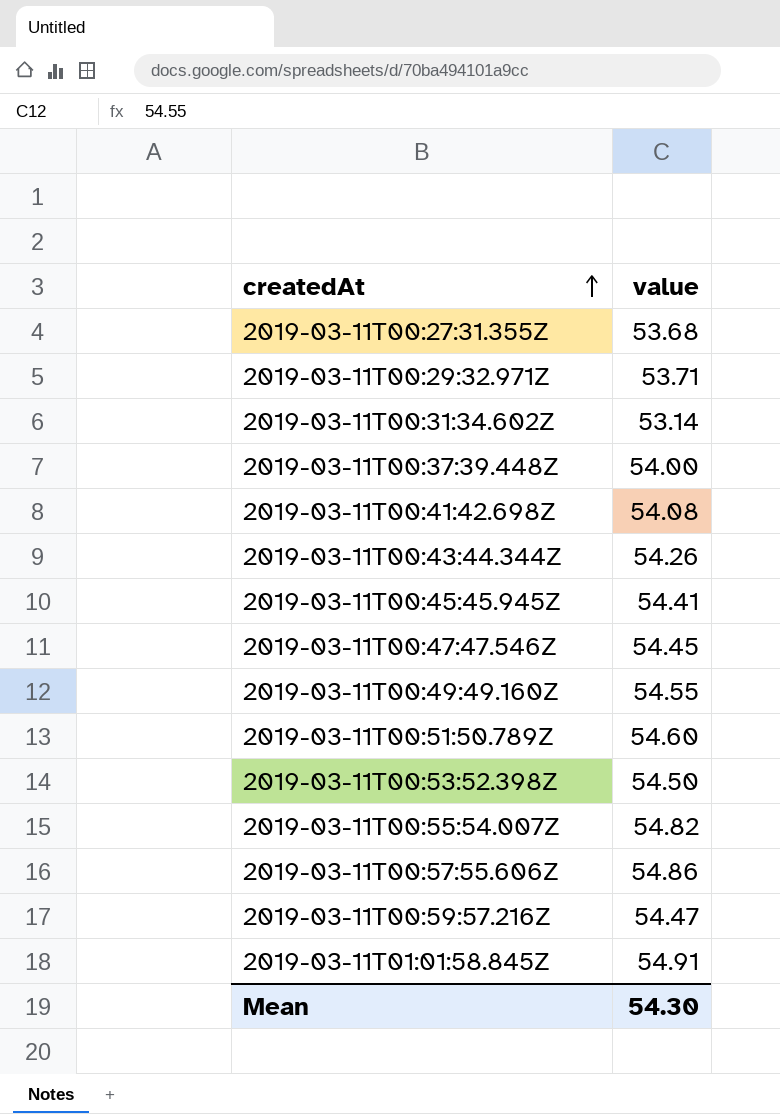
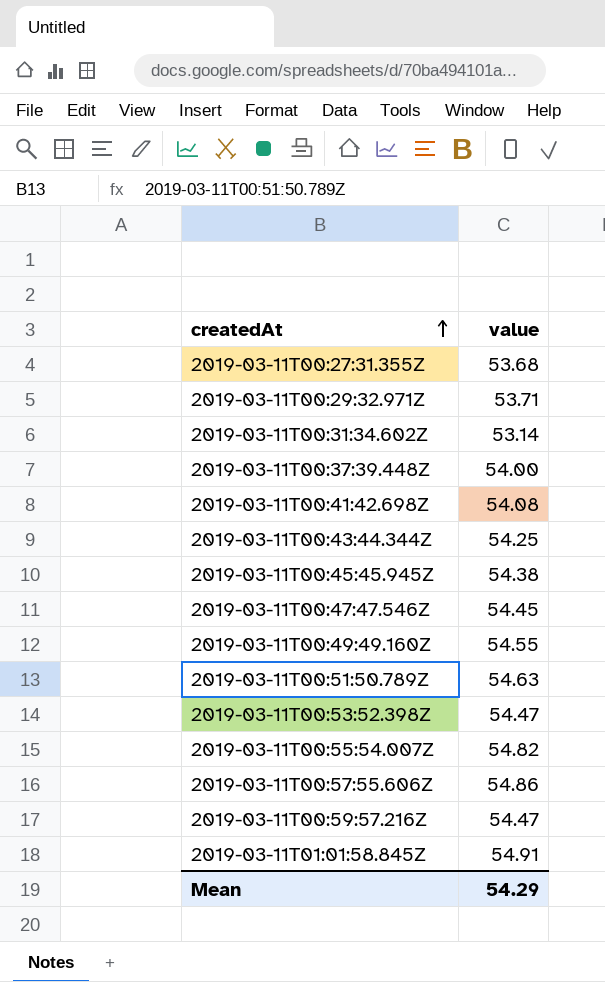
2019-03-11T00:43:44.344Z | value: 54.26 -> 54.25
2019-03-11T00:45:45.945Z | value: 54.41 -> 54.38
2019-03-11T00:51:50.789Z | value: 54.60 -> 54.63
2019-03-11T00:53:52.398Z | value: 54.50 -> 54.47
Mean | value: 54.30 -> 54.29

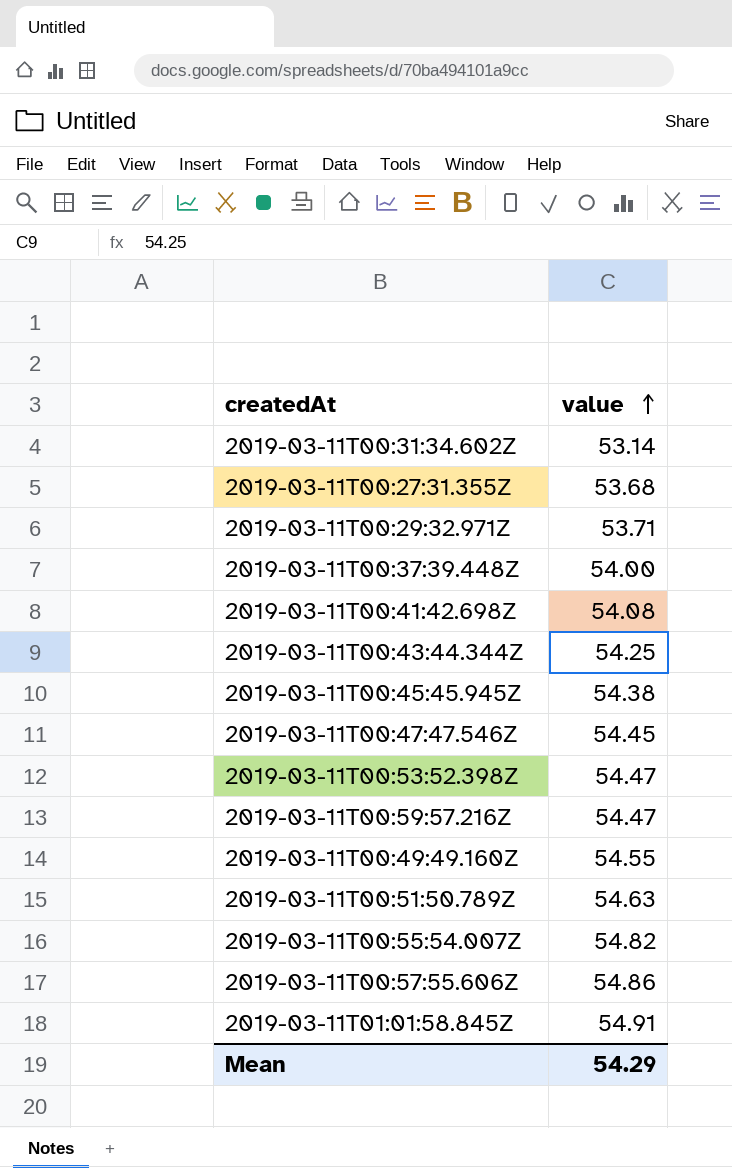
row order: createdAt ascending -> value ascending

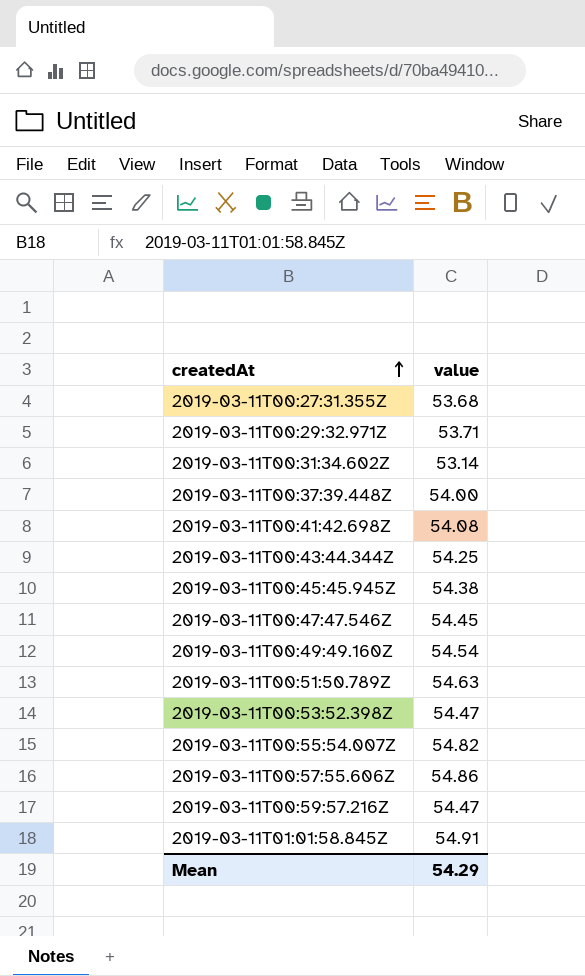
row order: value ascending -> createdAt ascending
2019-03-11T00:49:49.160Z | value: 54.55 -> 54.54

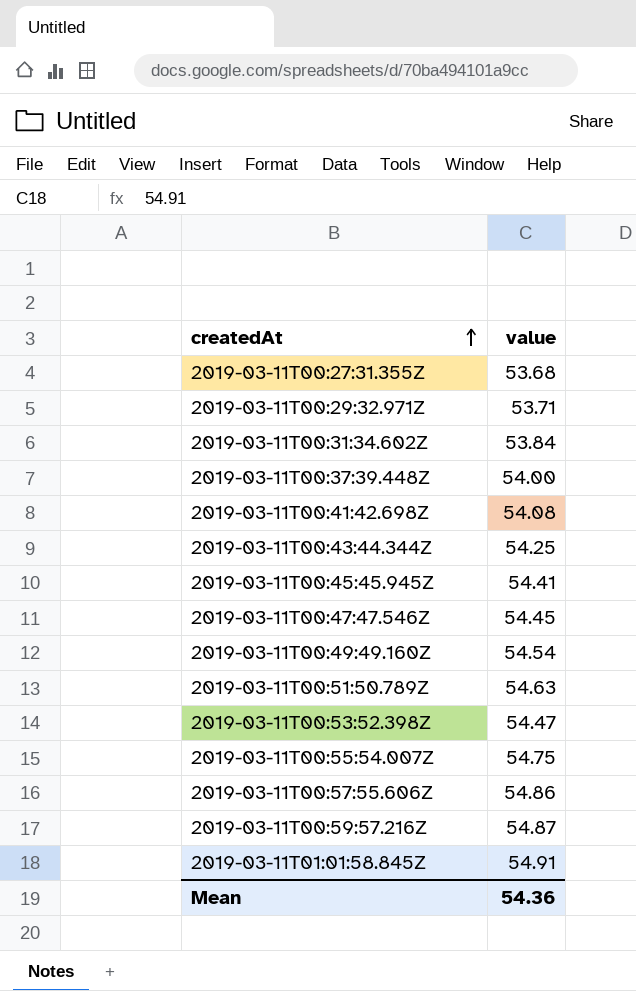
2019-03-11T00:31:34.602Z | value: 53.14 -> 53.84
2019-03-11T00:45:45.945Z | value: 54.38 -> 54.41
2019-03-11T00:55:54.007Z | value: 54.82 -> 54.75
2019-03-11T00:59:57.216Z | value: 54.47 -> 54.87
Mean | value: 54.29 -> 54.36

